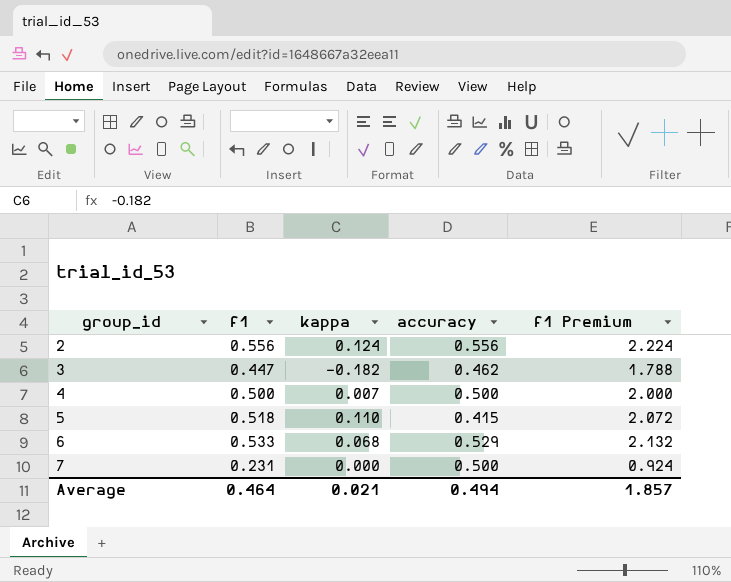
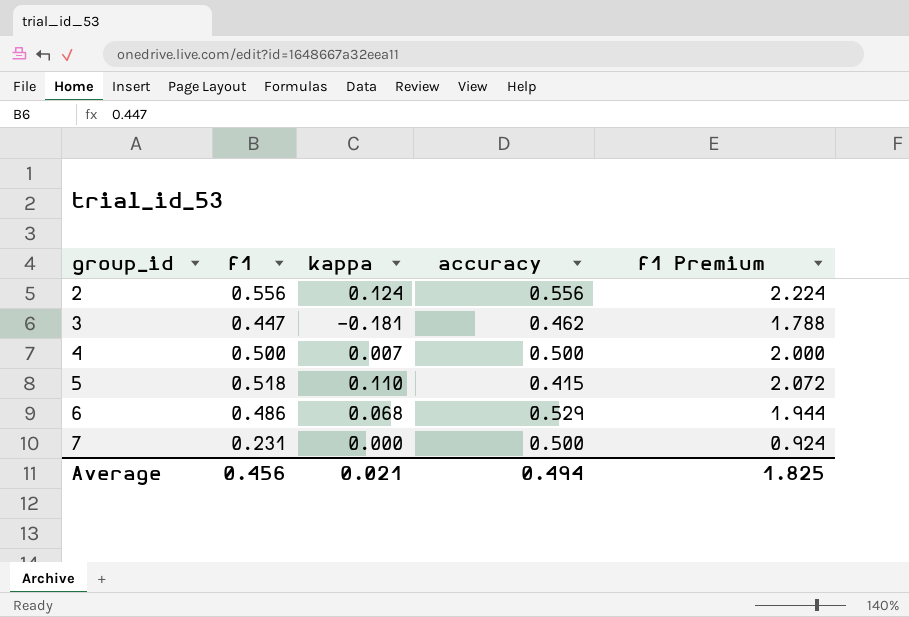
3 | kappa: -0.182 -> -0.181
6 | f1: 0.533 -> 0.486
6 | f1 Premium: 2.132 -> 1.944
Average | f1: 0.464 -> 0.456
Average | f1 Premium: 1.857 -> 1.825

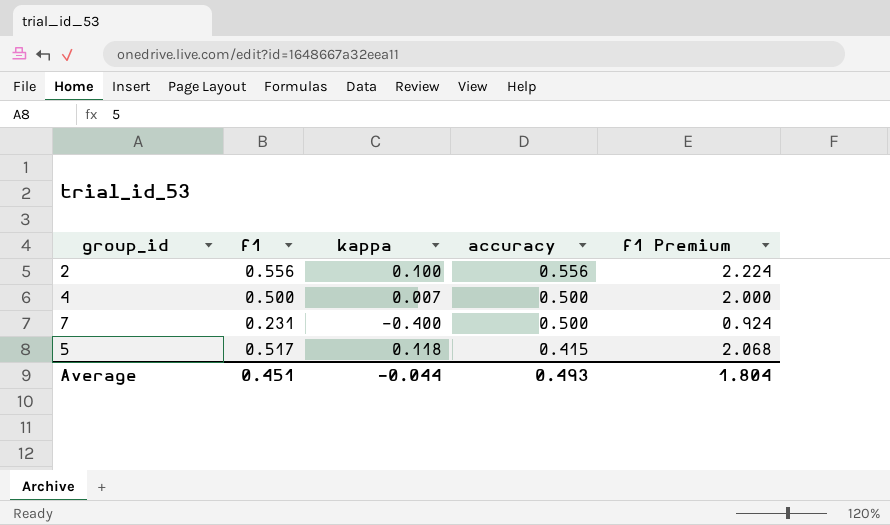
row order: group_id ascending -> accuracy descending
row 3: 0.447 | -0.181 | 0.462 | 1.788 -> none
row 6: 0.486 | 0.068 | 0.529 | 1.944 -> none
2 | kappa: 0.124 -> 0.100
7 | kappa: 0.000 -> -0.400
5 | f1: 0.518 -> 0.517
5 | kappa: 0.110 -> 0.118
5 | f1 Premium: 2.072 -> 2.068
Average | f1: 0.456 -> 0.451
Average | kappa: 0.021 -> -0.044
Average | accuracy: 0.494 -> 0.493
Average | f1 Premium: 1.825 -> 1.804

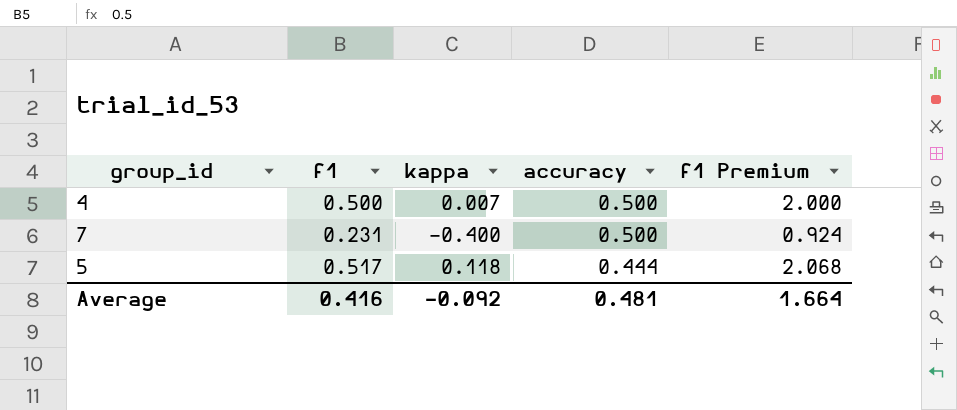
row 2: 0.556 | 0.100 | 0.556 | 2.224 -> none
5 | accuracy: 0.415 -> 0.444
Average | f1: 0.451 -> 0.416
Average | kappa: -0.044 -> -0.092
Average | accuracy: 0.493 -> 0.481
Average | f1 Premium: 1.804 -> 1.664

